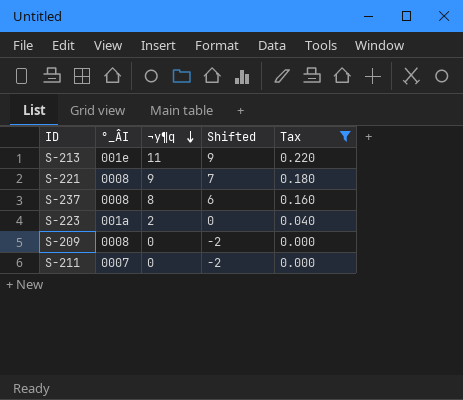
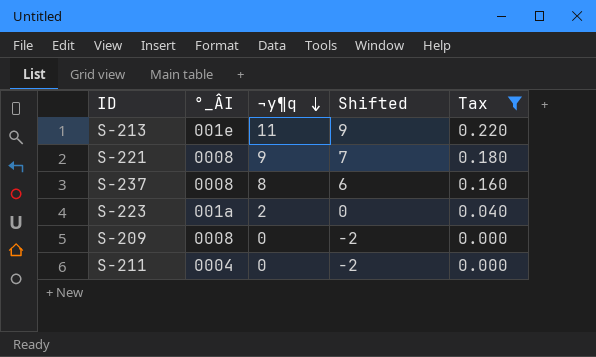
S-211 | °_ÂI: 0007 -> 0004

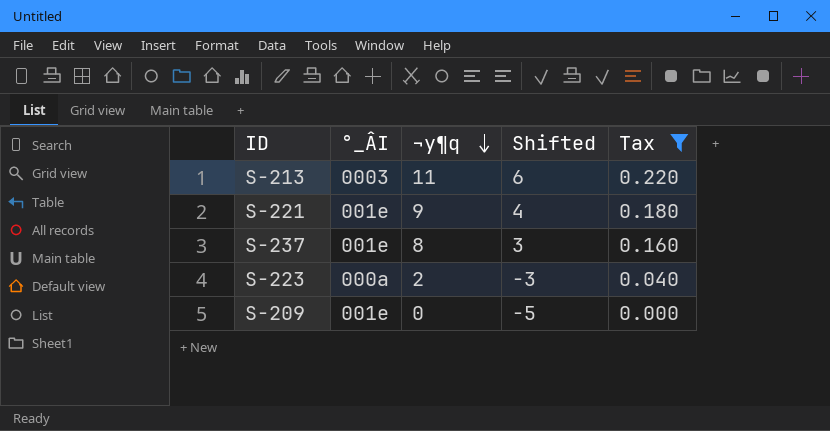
column Shifted | formula: [¬y¶q] - 2 -> [¬y¶q] - 5
row S-211: 0004 | 0 | -2 | 0.000 -> none
S-213 | °_ÂI: 001e -> 0003
S-221 | °_ÂI: 0008 -> 001e
S-237 | °_ÂI: 0008 -> 001e
S-223 | °_ÂI: 001a -> 000a
S-209 | °_ÂI: 0008 -> 001e

